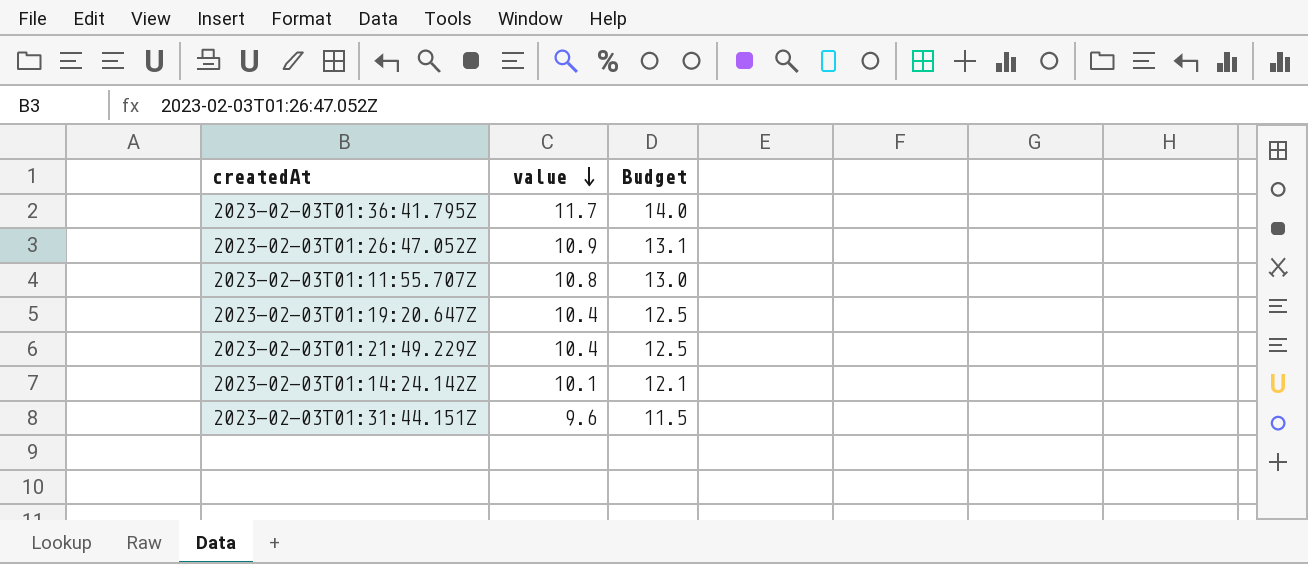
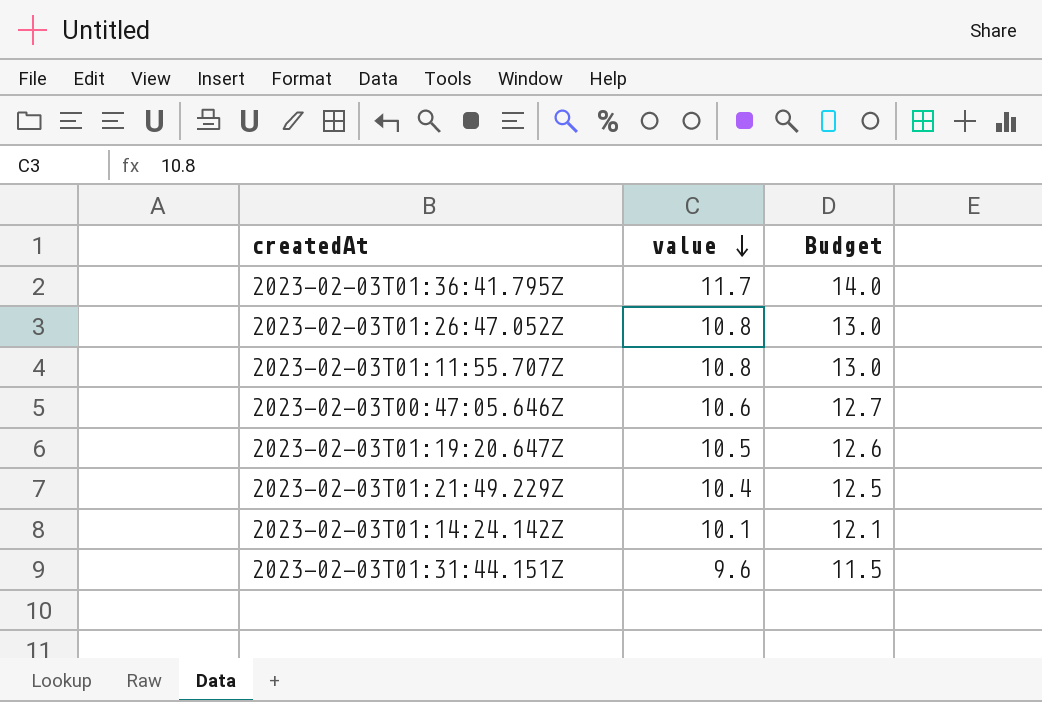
2023-02-03T01:26:47.052Z | value: 10.9 -> 10.8
2023-02-03T01:26:47.052Z | Budget: 13.1 -> 13.0
row 2023-02-03T00:47:05.646Z: none -> 10.6 | 12.7
2023-02-03T01:19:20.647Z | value: 10.4 -> 10.5
2023-02-03T01:19:20.647Z | Budget: 12.5 -> 12.6

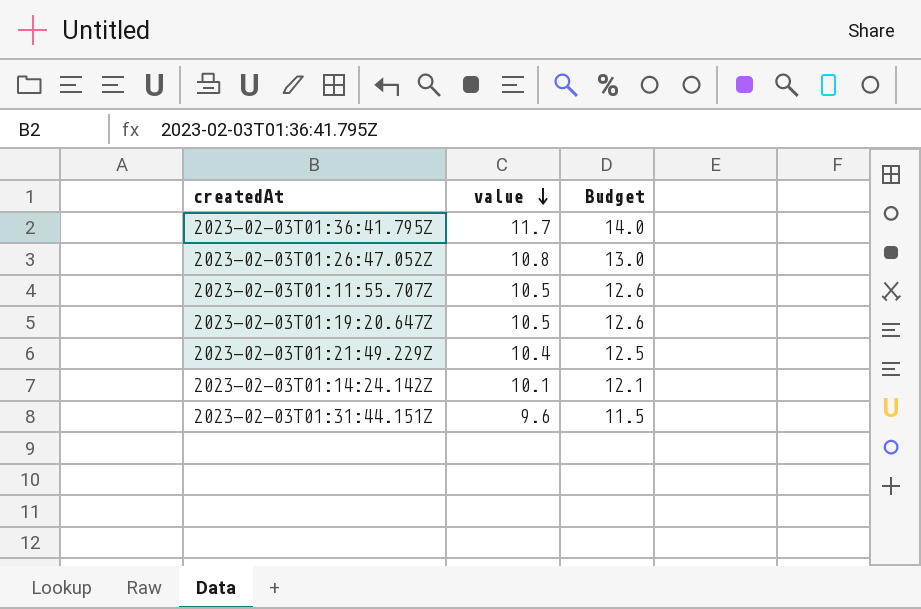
row 2023-02-03T00:47:05.646Z: 10.6 | 12.7 -> none
2023-02-03T01:11:55.707Z | value: 10.8 -> 10.5
2023-02-03T01:11:55.707Z | Budget: 13.0 -> 12.6

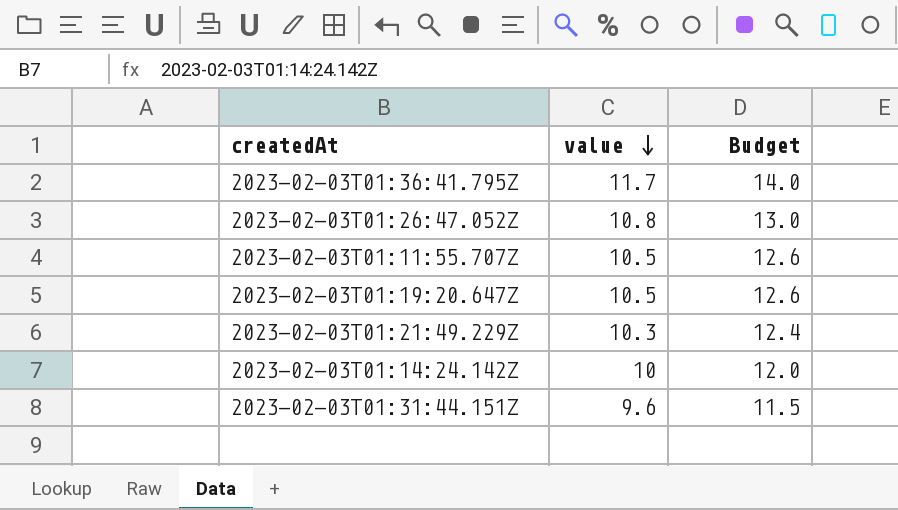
2023-02-03T01:21:49.229Z | value: 10.4 -> 10.3
2023-02-03T01:21:49.229Z | Budget: 12.5 -> 12.4
2023-02-03T01:14:24.142Z | value: 10.1 -> 10
2023-02-03T01:14:24.142Z | Budget: 12.1 -> 12.0

